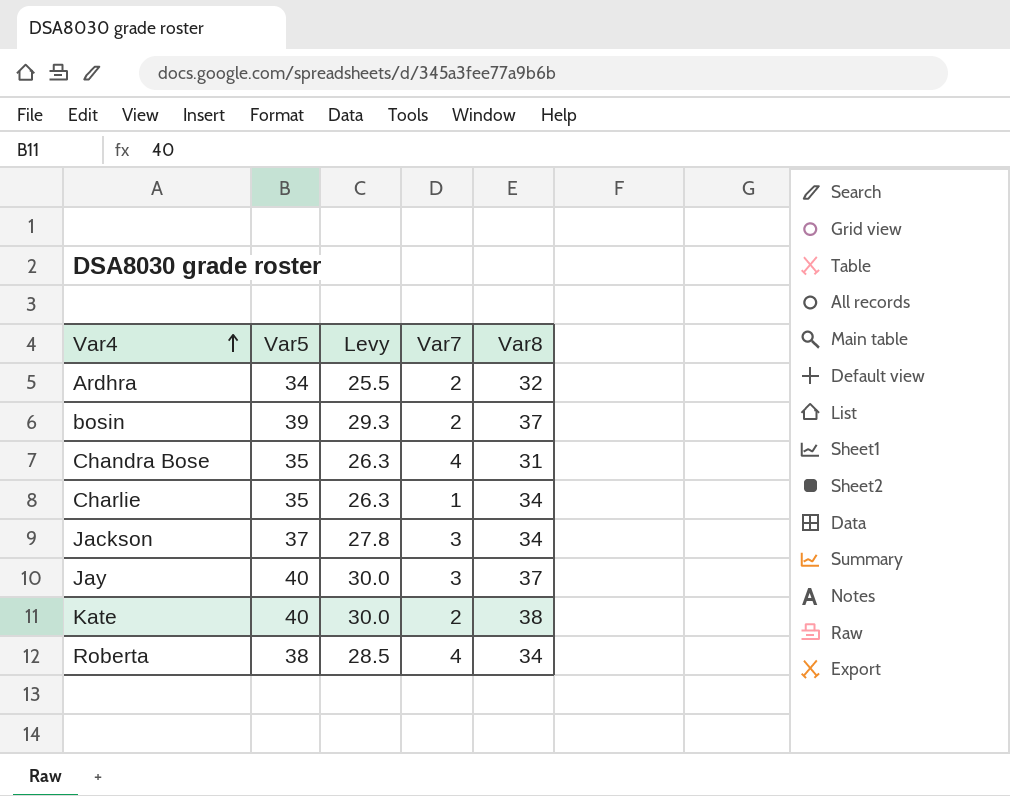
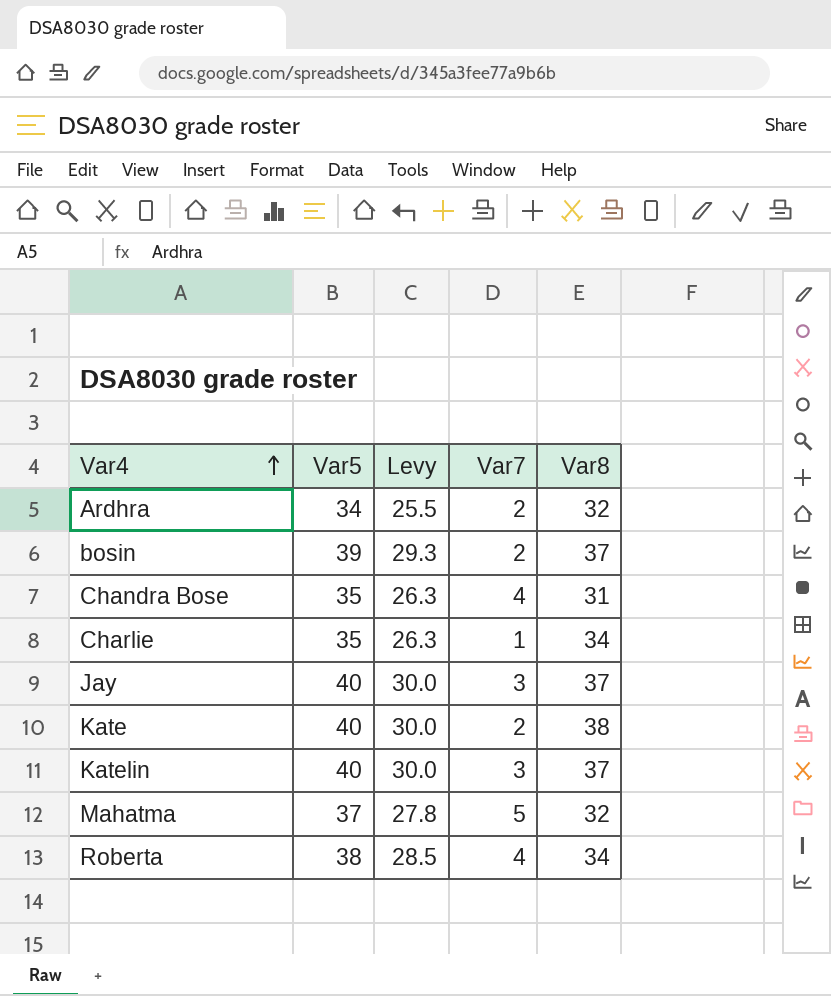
row Jackson: 37 | 27.8 | 3 | 34 -> none
row Katelin: none -> 40 | 30.0 | 3 | 37
row Mahatma: none -> 37 | 27.8 | 5 | 32

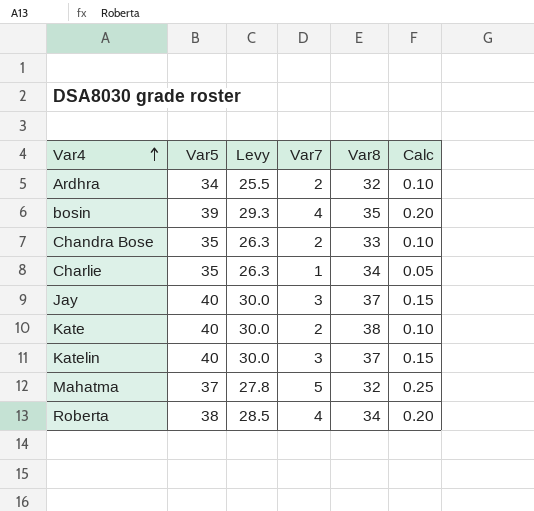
column Calc | formula: none -> [Var7] * 0.05
bosin | Var7: 2 -> 4
bosin | Var8: 37 -> 35
Chandra Bose | Var7: 4 -> 2
Chandra Bose | Var8: 31 -> 33

